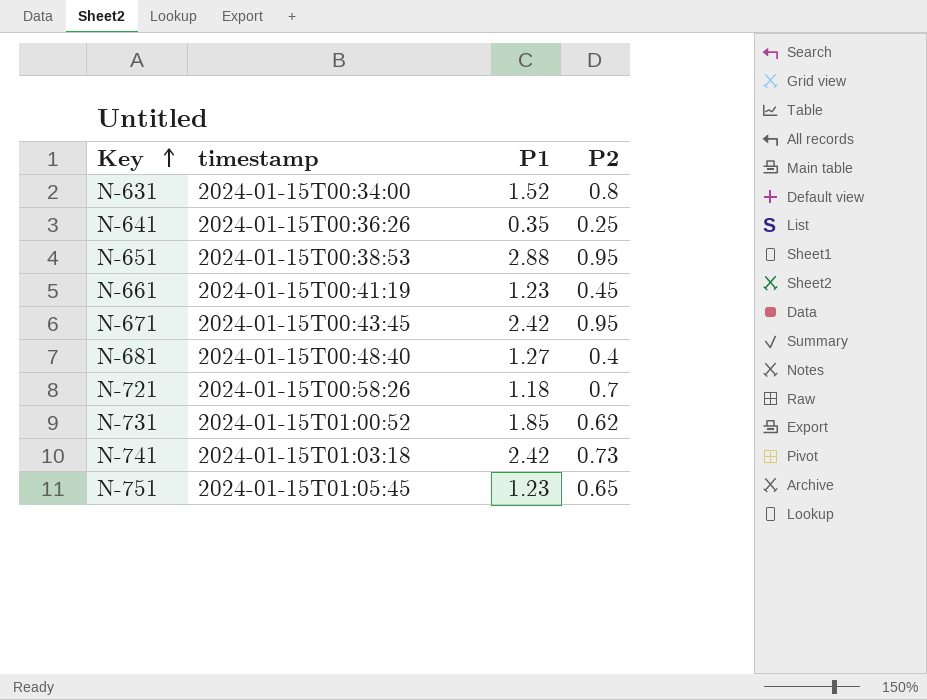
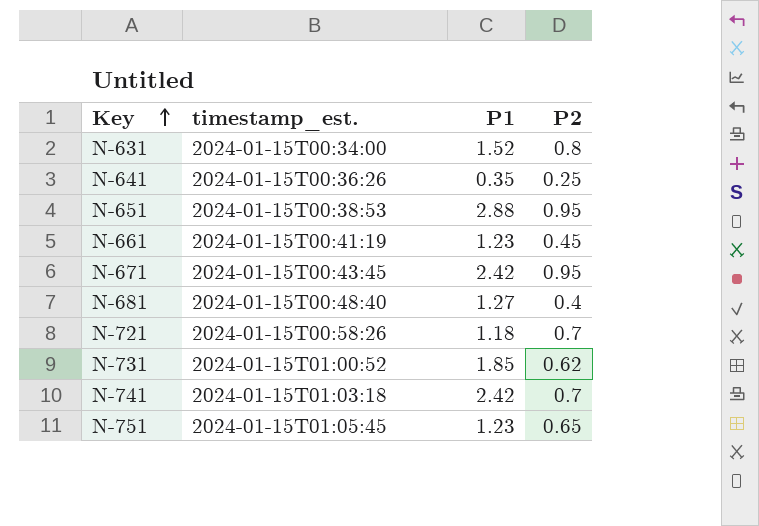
column name: timestamp -> timestamp_est.
N-741 | P2: 0.73 -> 0.7

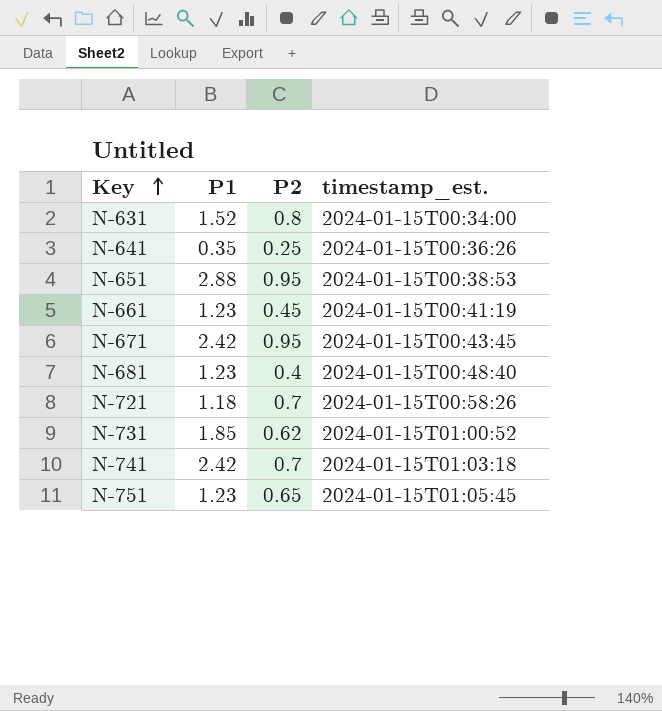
column timestamp_est. | position: 2 -> 4
N-681 | P1: 1.27 -> 1.23

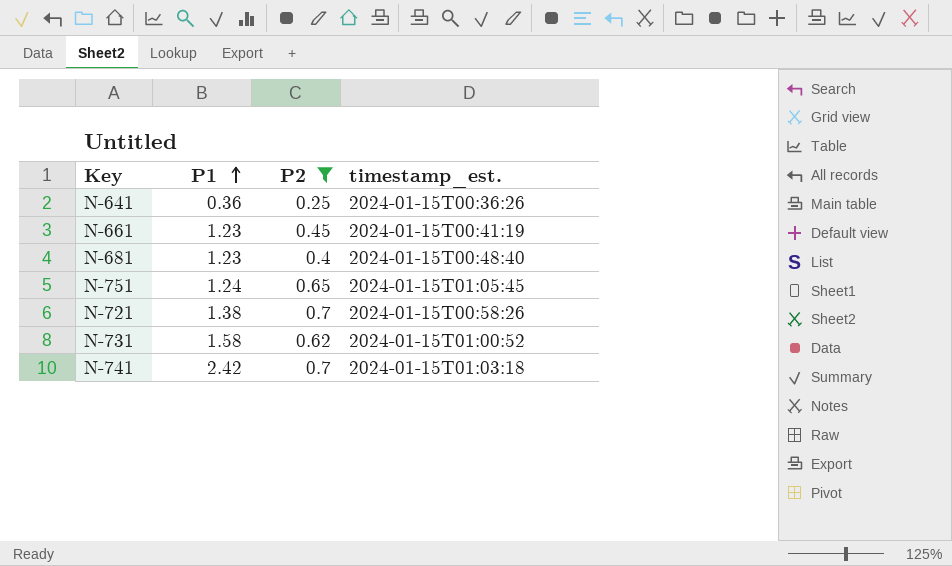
filter: none -> P2 <= 0.7
row order: Key ascending -> P1 ascending
N-641 | P1: 0.35 -> 0.36
N-751 | P1: 1.23 -> 1.24
N-721 | P1: 1.18 -> 1.38
N-731 | P1: 1.85 -> 1.58

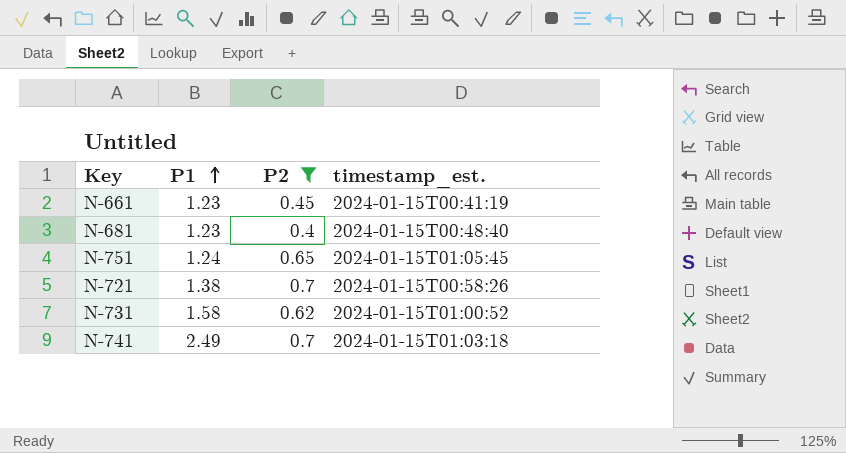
row N-641: 0.36 | 0.25 | 2024-01-15T00:36:26 -> none
N-741 | P1: 2.42 -> 2.49

